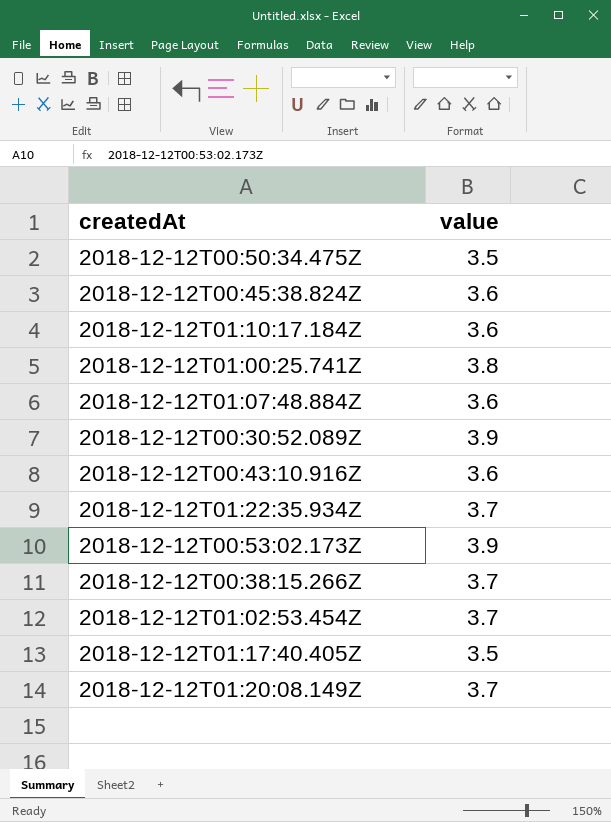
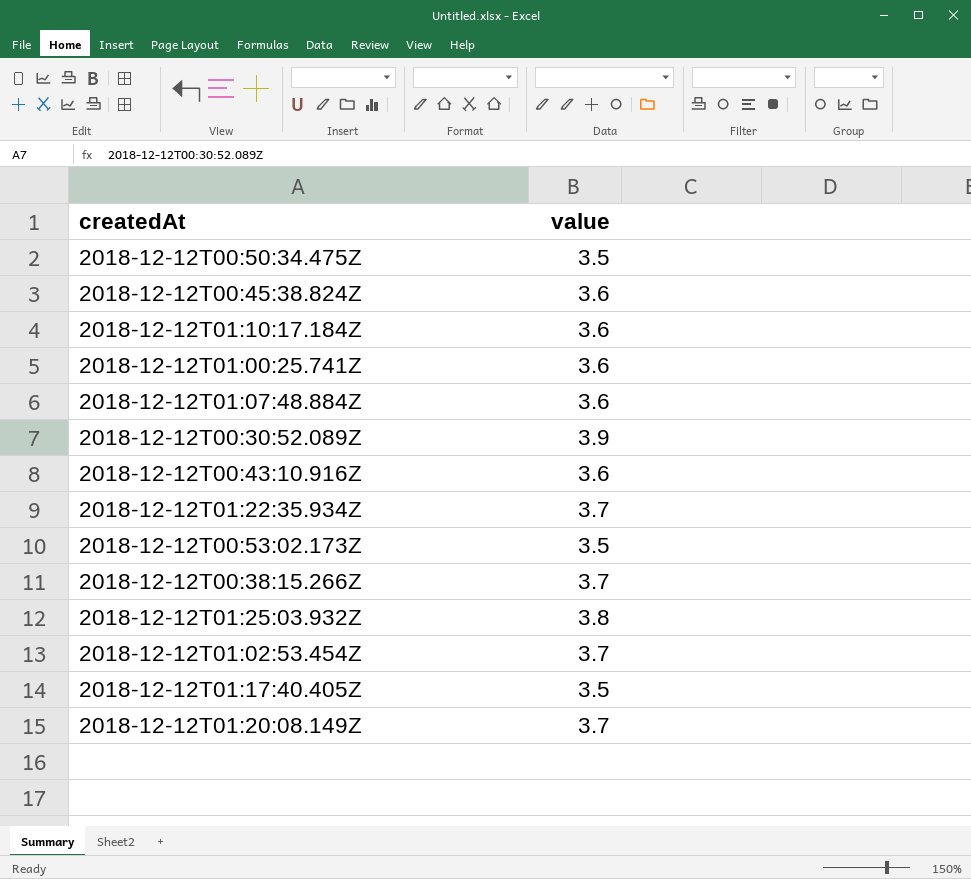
2018-12-12T01:00:25.741Z | value: 3.8 -> 3.6
2018-12-12T00:53:02.173Z | value: 3.9 -> 3.5
row 2018-12-12T01:25:03.932Z: none -> 3.8

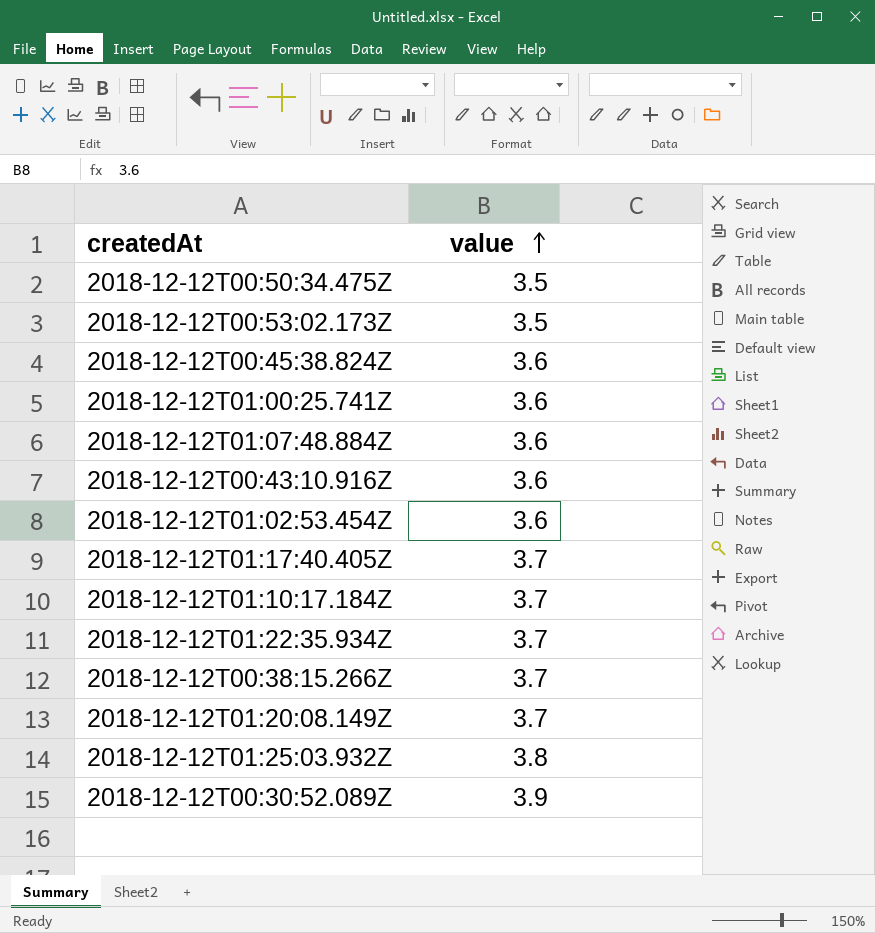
row order: none -> value ascending
2018-12-12T01:02:53.454Z | value: 3.7 -> 3.6
2018-12-12T01:17:40.405Z | value: 3.5 -> 3.7
2018-12-12T01:10:17.184Z | value: 3.6 -> 3.7

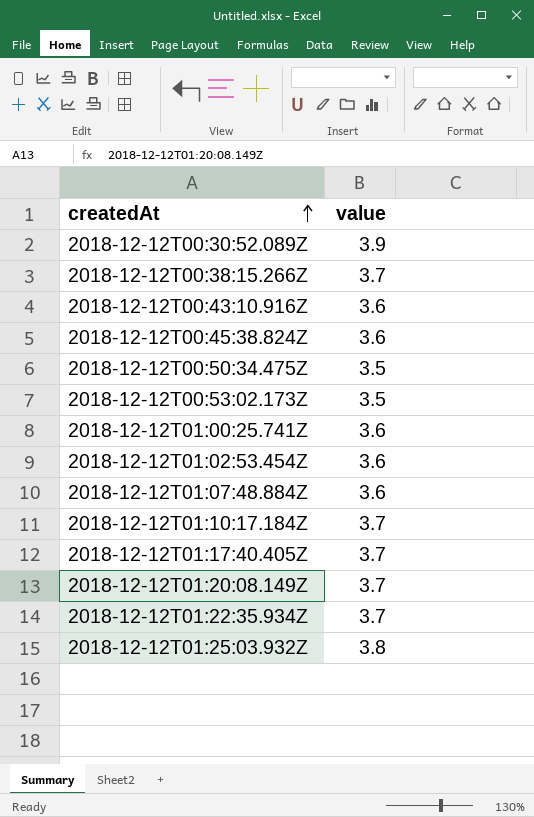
row order: value ascending -> createdAt ascending

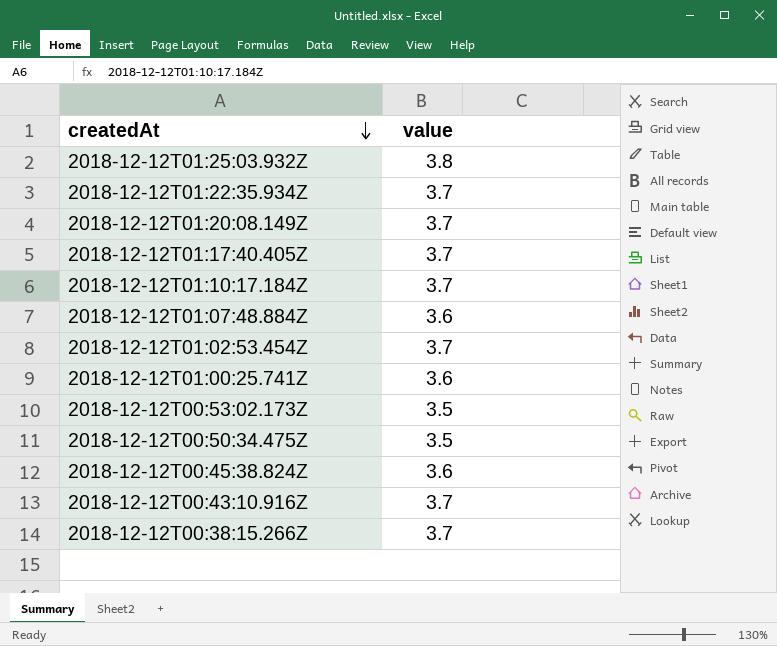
row order: createdAt ascending -> createdAt descending
row 2018-12-12T00:30:52.089Z: 3.9 -> none
2018-12-12T01:02:53.454Z | value: 3.6 -> 3.7
2018-12-12T00:43:10.916Z | value: 3.6 -> 3.7

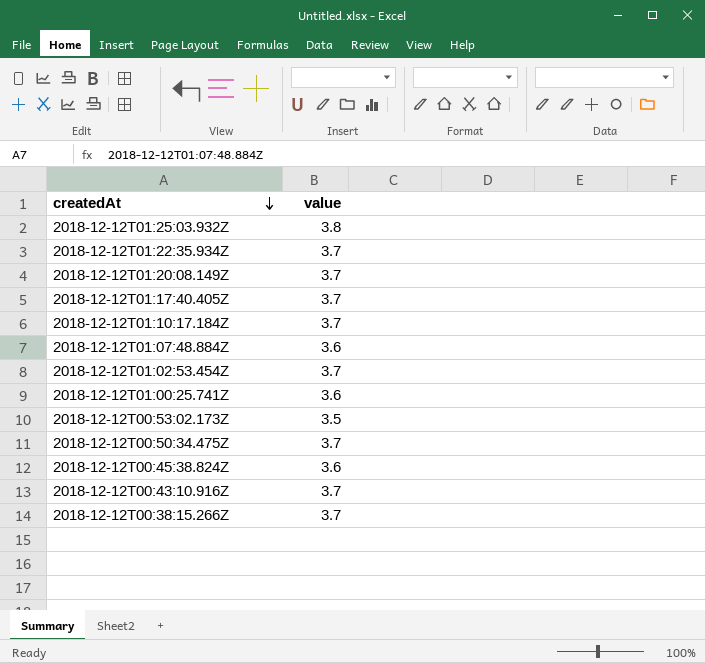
2018-12-12T00:50:34.475Z | value: 3.5 -> 3.7

